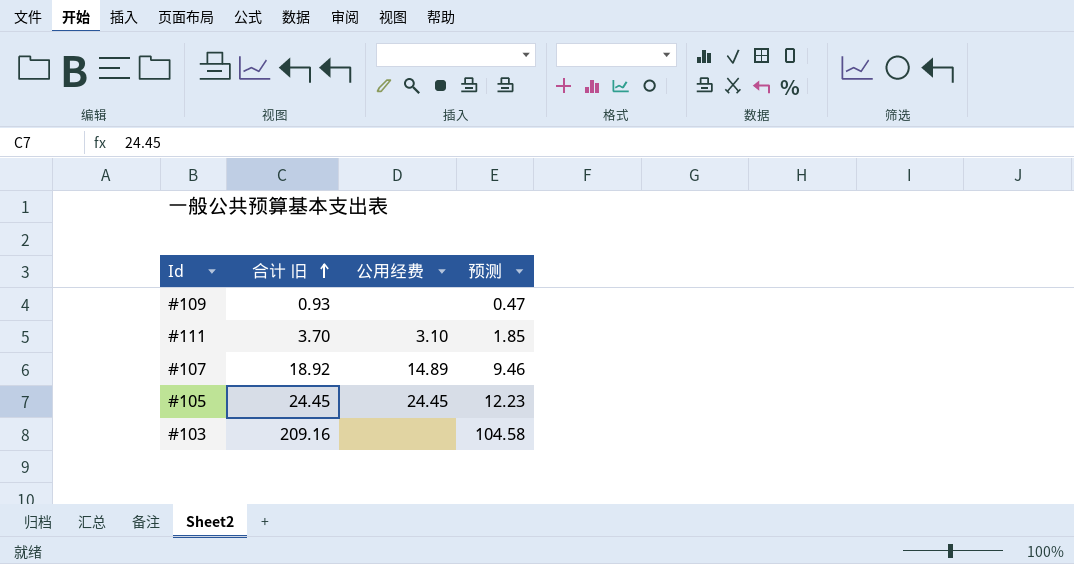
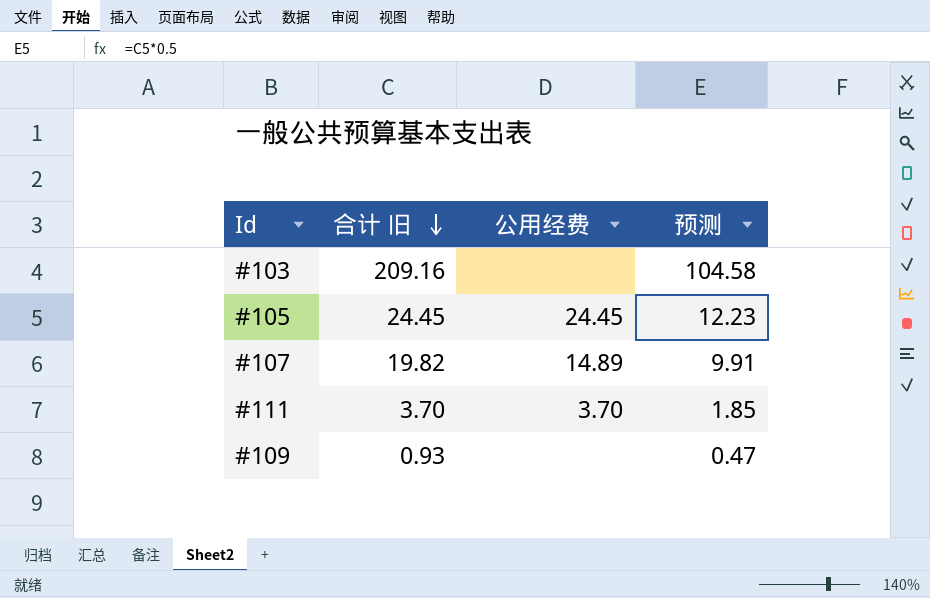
row order: 合计 旧 ascending -> 合计 旧 descending
#107 | 合计 旧: 18.92 -> 19.82
#107 | 预测: 9.46 -> 9.91
#111 | 公用经费: 3.10 -> 3.70

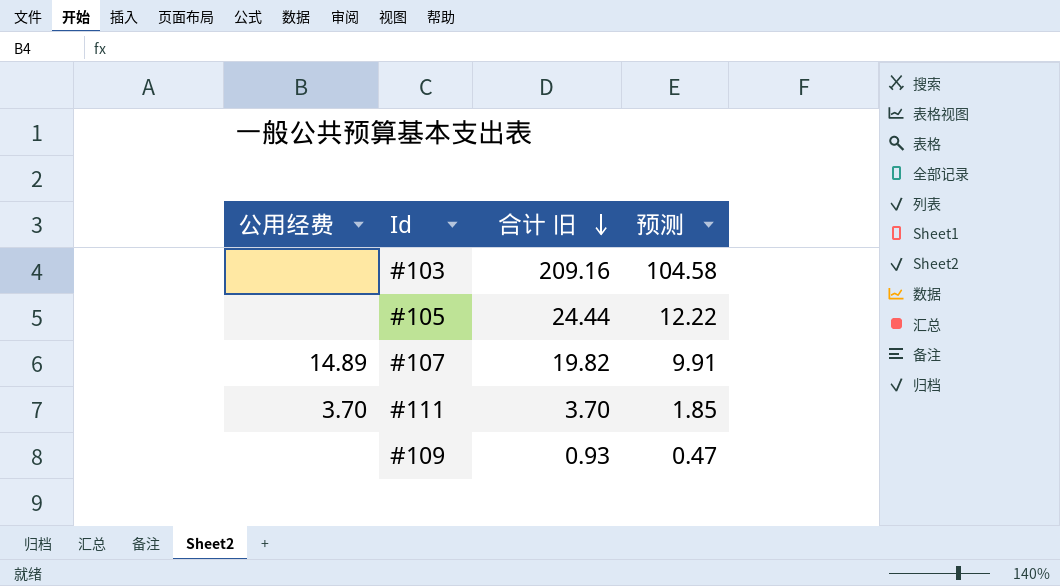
column 公用经费 | position: 3 -> 1
#105 | 公用经费: 24.45 -> none
#105 | 合计 旧: 24.45 -> 24.44
#105 | 预测: 12.23 -> 12.22

